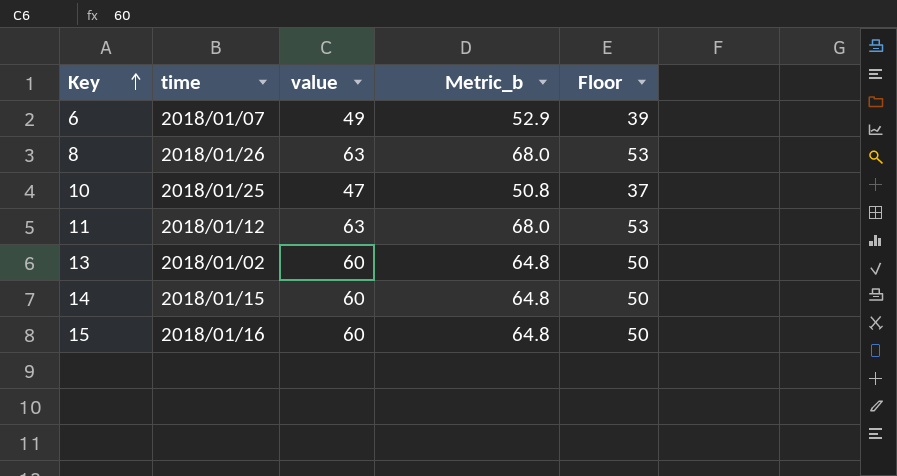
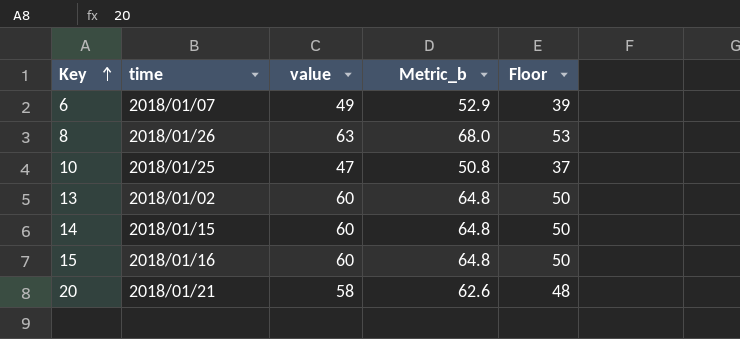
row 11: 2018/01/12 | 63 | 68.0 | 53 -> none
row 20: none -> 2018/01/21 | 58 | 62.6 | 48

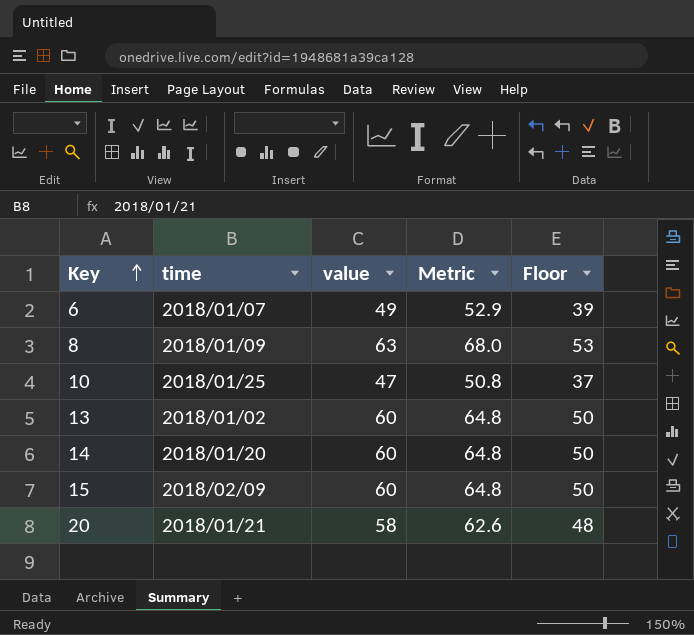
column name: Metric_b -> Metric
8 | time: 2018/01/26 -> 2018/01/09
14 | time: 2018/01/15 -> 2018/01/20
15 | time: 2018/01/16 -> 2018/02/09

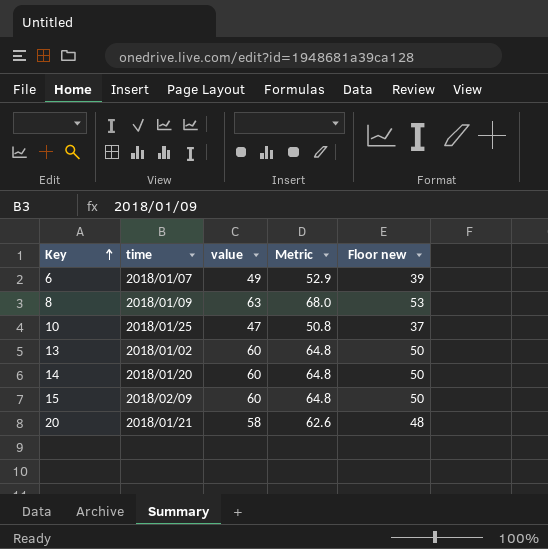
column name: Floor -> Floor new

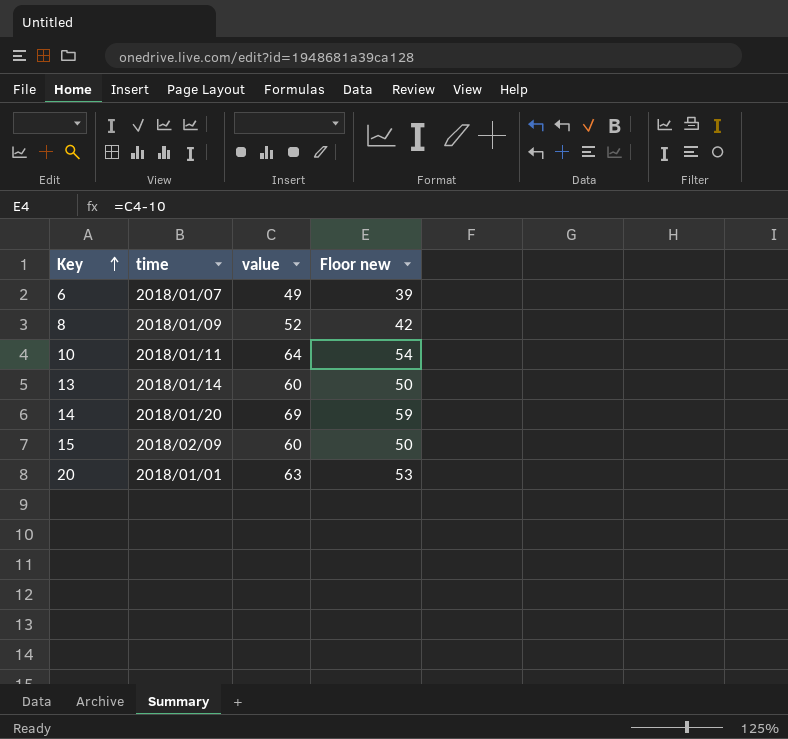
column Metric | formula: [value] * 1.08 -> none
8 | value: 63 -> 52
8 | Floor new: 53 -> 42
10 | time: 2018/01/25 -> 2018/01/11
10 | value: 47 -> 64
10 | Floor new: 37 -> 54
13 | time: 2018/01/02 -> 2018/01/14
14 | value: 60 -> 69
14 | Floor new: 50 -> 59
20 | time: 2018/01/21 -> 2018/01/01
20 | value: 58 -> 63
20 | Floor new: 48 -> 53

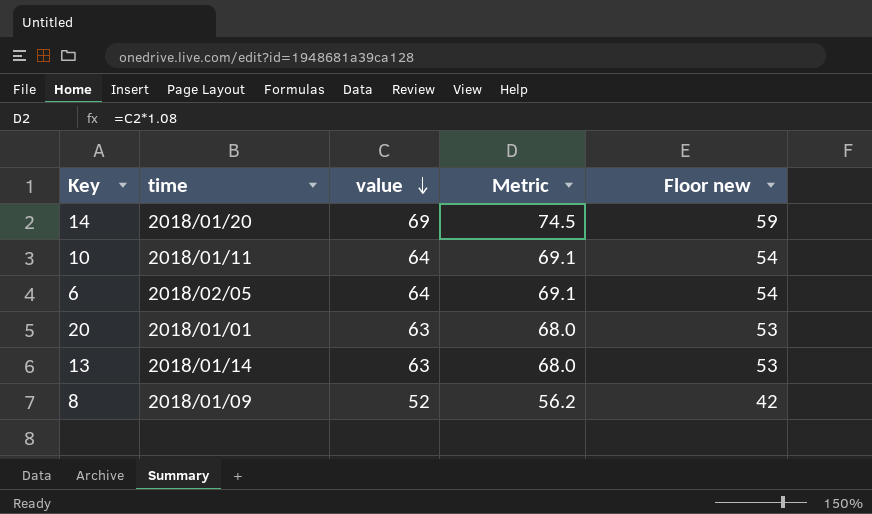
row order: Key ascending -> value descending
column Metric | formula: none -> [value] * 1.08
row 15: 2018/02/09 | 60 | 50 -> none
6 | time: 2018/01/07 -> 2018/02/05
6 | value: 49 -> 64
6 | Floor new: 39 -> 54
13 | value: 60 -> 63
13 | Floor new: 50 -> 53

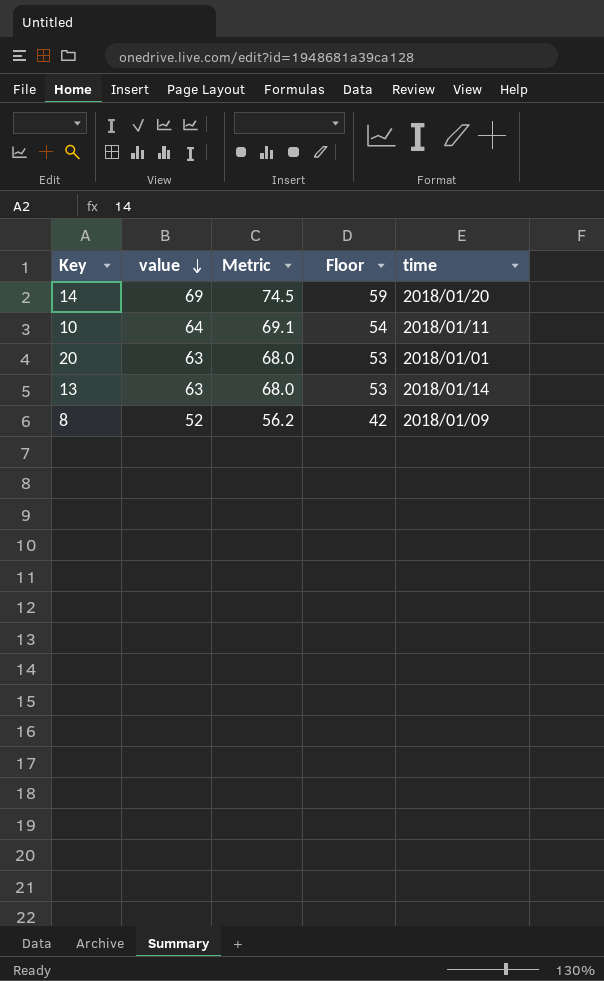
column name: Floor new -> Floor
column time | position: 2 -> 5
row 6: 2018/02/05 | 64 | 69.1 | 54 -> none

